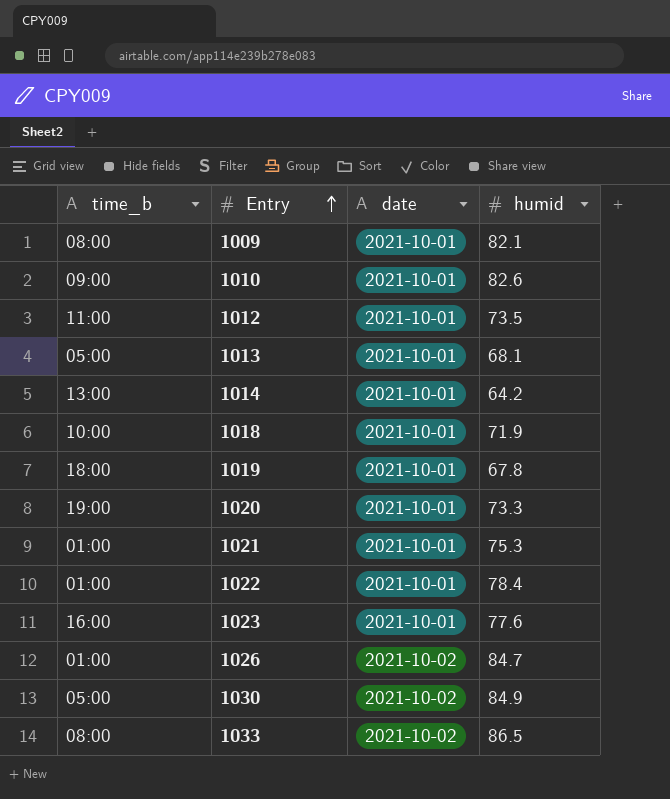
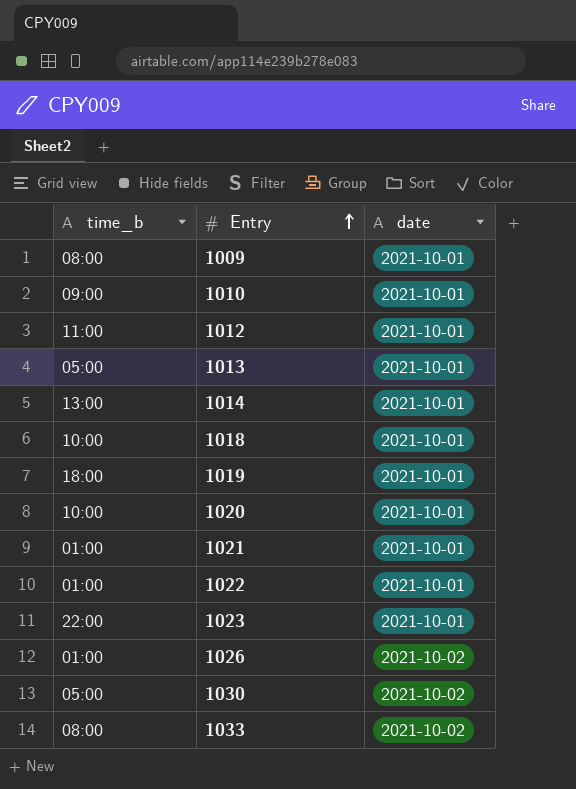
column humid | position: 4 -> none
1020 | time_b: 19:00 -> 10:00
1023 | time_b: 16:00 -> 22:00

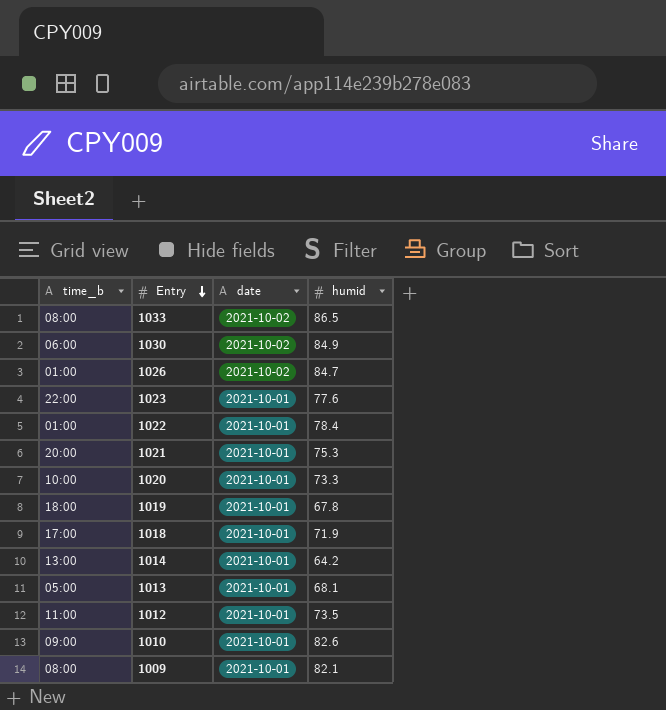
row order: Entry ascending -> Entry descending
column humid | position: none -> 4
1030 | time_b: 05:00 -> 06:00
1021 | time_b: 01:00 -> 20:00
1018 | time_b: 10:00 -> 17:00

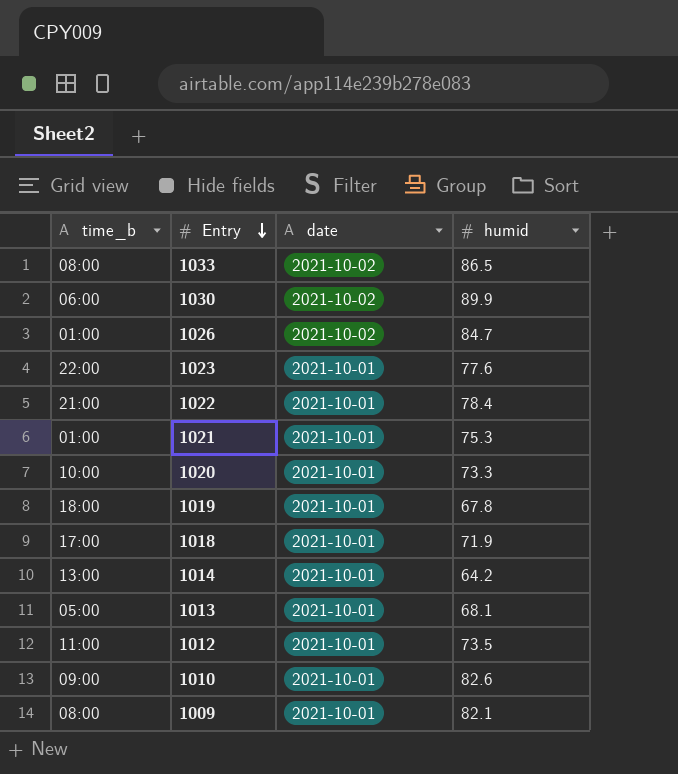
1030 | humid: 84.9 -> 89.9
1022 | time_b: 01:00 -> 21:00
1021 | time_b: 20:00 -> 01:00

